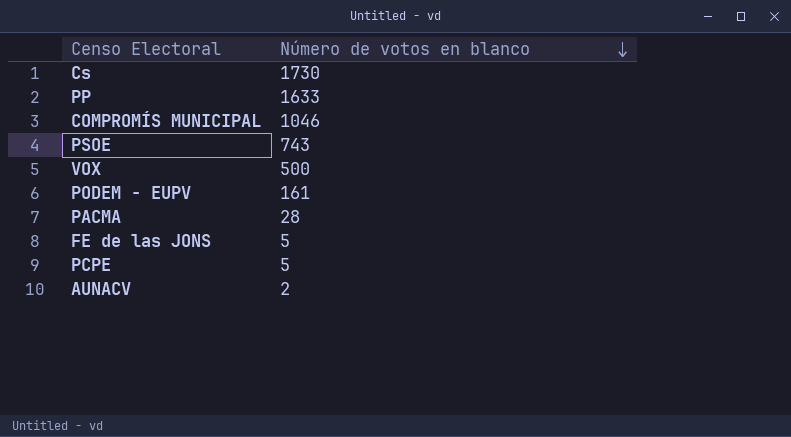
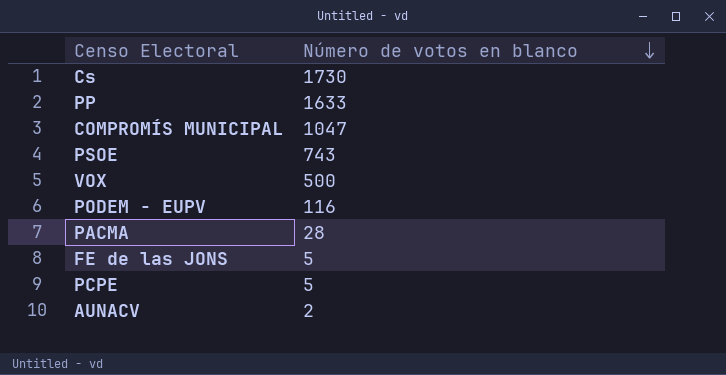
COMPROMÍS MUNICIPAL | Número de votos en blanco: 1046 -> 1047
PODEM - EUPV | Número de votos en blanco: 161 -> 116

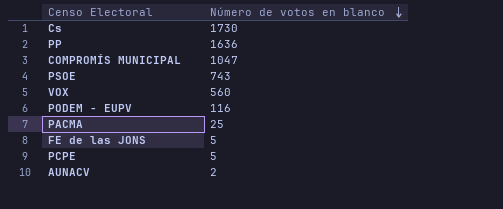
PP | Número de votos en blanco: 1633 -> 1636
VOX | Número de votos en blanco: 500 -> 560
PACMA | Número de votos en blanco: 28 -> 25

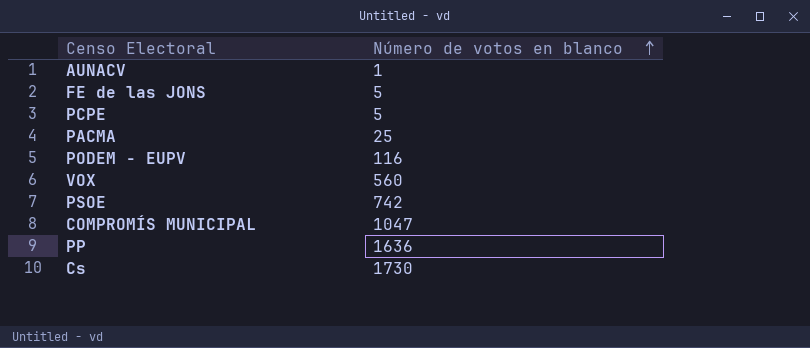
row order: Número de votos en blanco descending -> Número de votos en blanco ascending
AUNACV | Número de votos en blanco: 2 -> 1
PSOE | Número de votos en blanco: 743 -> 742

